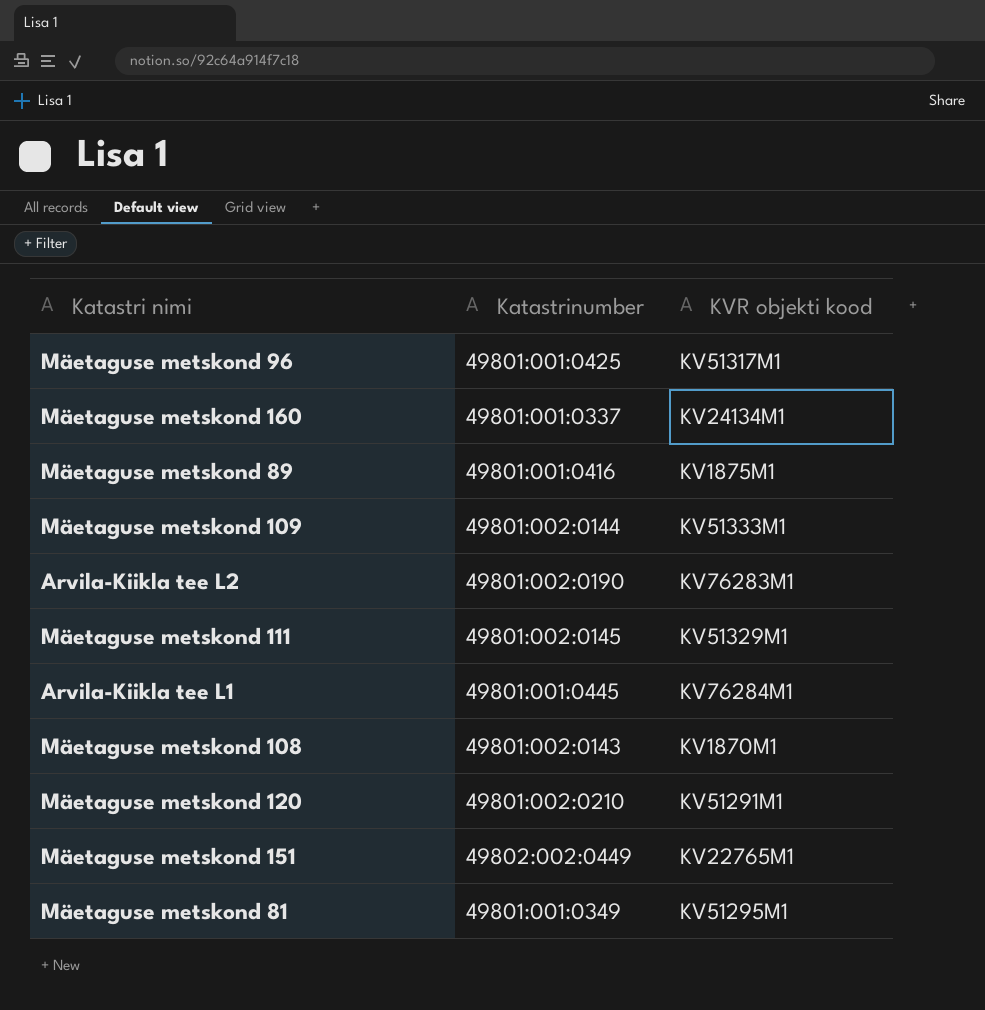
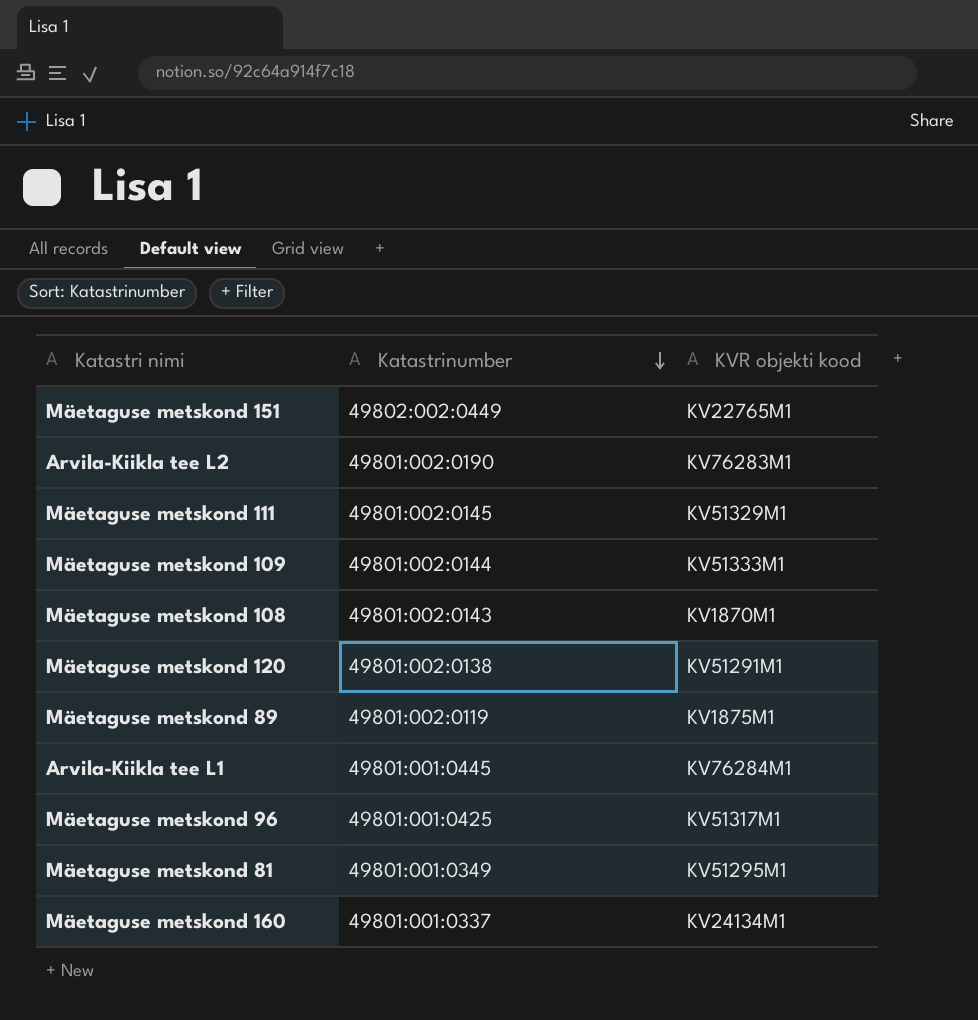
row order: none -> Katastrinumber descending
Mäetaguse metskond 120 | Katastrinumber: 49801:002:0210 -> 49801:002:0138
Mäetaguse metskond 89 | Katastrinumber: 49801:001:0416 -> 49801:002:0119

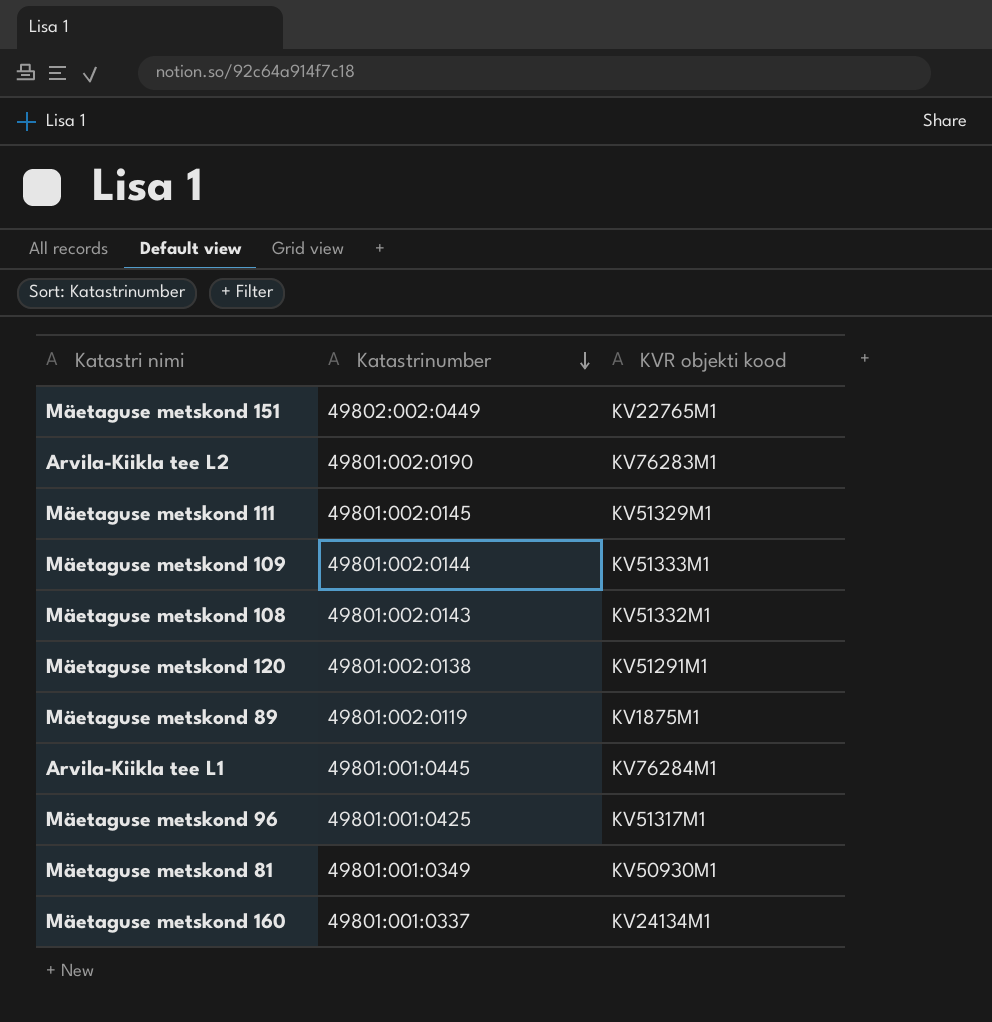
Mäetaguse metskond 108 | KVR objekti kood: KV1870M1 -> KV51332M1
Mäetaguse metskond 81 | KVR objekti kood: KV51295M1 -> KV50930M1

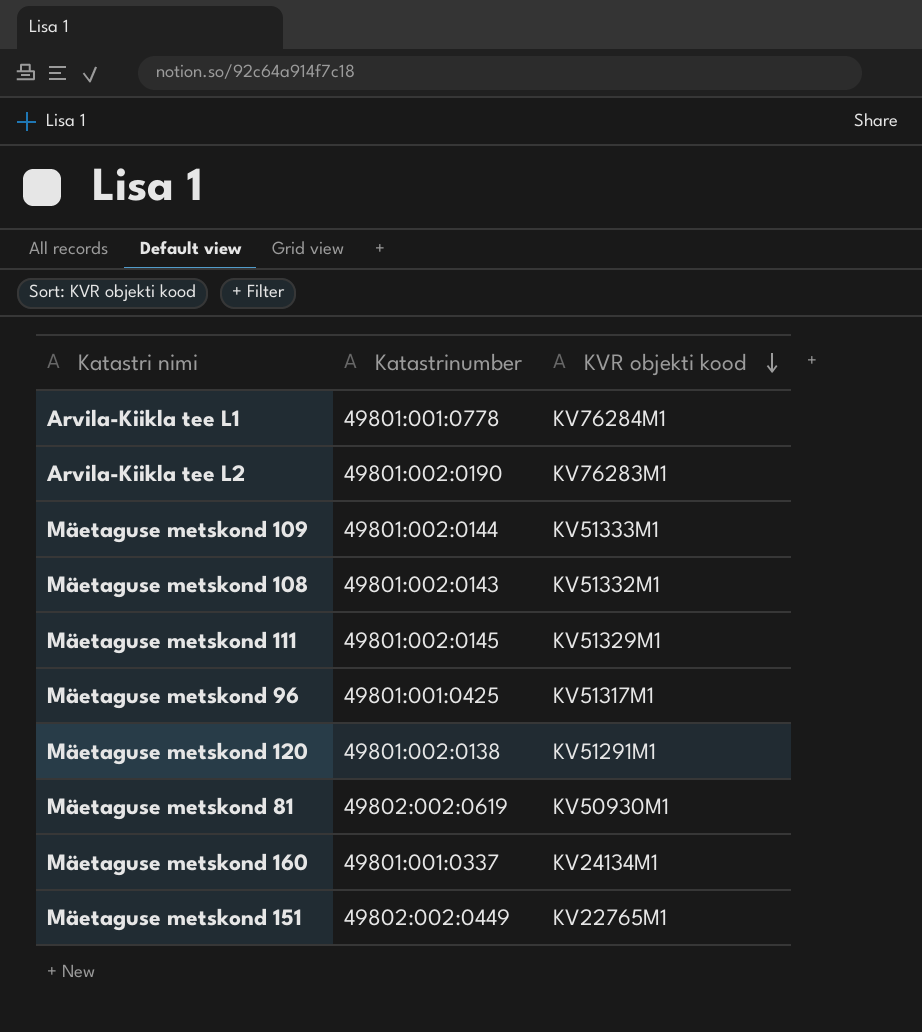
row order: Katastrinumber descending -> KVR objekti kood descending
row Mäetaguse metskond 89: 49801:002:0119 | KV1875M1 -> none
Arvila-Kiikla tee L1 | Katastrinumber: 49801:001:0445 -> 49801:001:0778
Mäetaguse metskond 81 | Katastrinumber: 49801:001:0349 -> 49802:002:0619

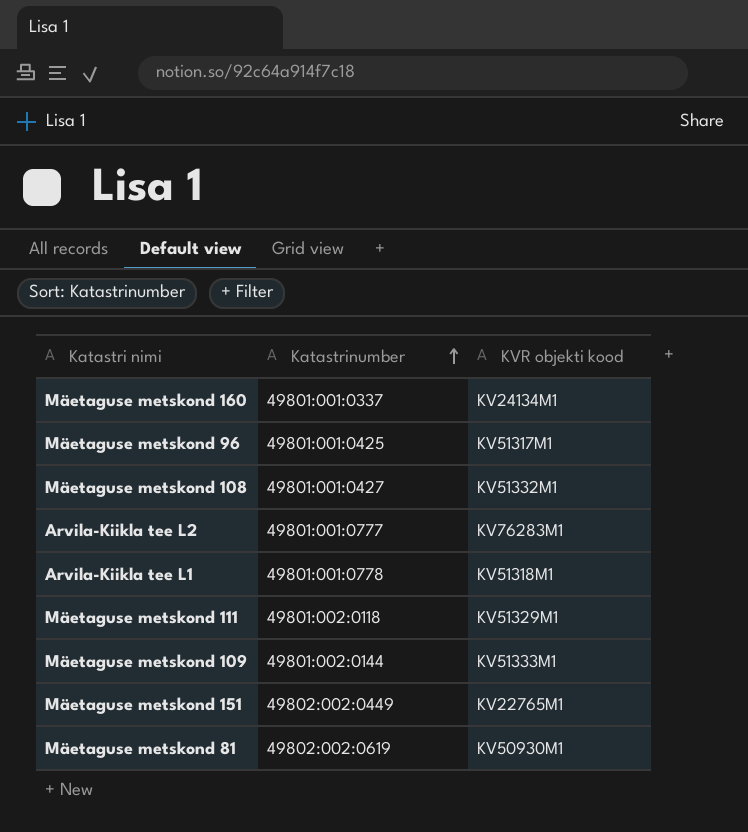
row order: KVR objekti kood descending -> Katastrinumber ascending
row Mäetaguse metskond 120: 49801:002:0138 | KV51291M1 -> none
Mäetaguse metskond 108 | Katastrinumber: 49801:002:0143 -> 49801:001:0427
Arvila-Kiikla tee L2 | Katastrinumber: 49801:002:0190 -> 49801:001:0777
Arvila-Kiikla tee L1 | KVR objekti kood: KV76284M1 -> KV51318M1
Mäetaguse metskond 111 | Katastrinumber: 49801:002:0145 -> 49801:002:0118

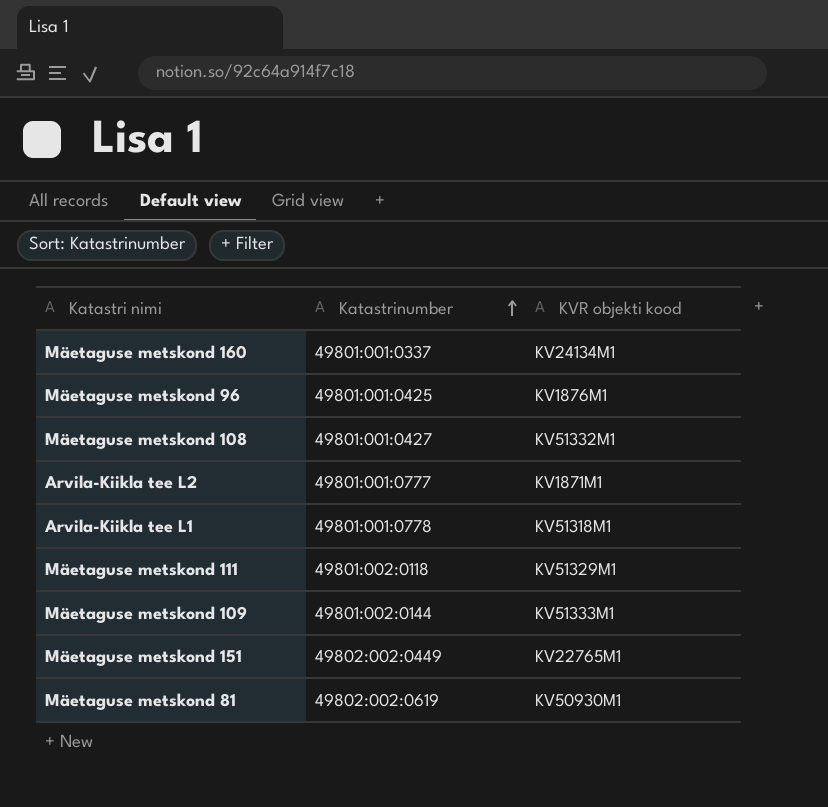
Mäetaguse metskond 96 | KVR objekti kood: KV51317M1 -> KV1876M1
Arvila-Kiikla tee L2 | KVR objekti kood: KV76283M1 -> KV1871M1

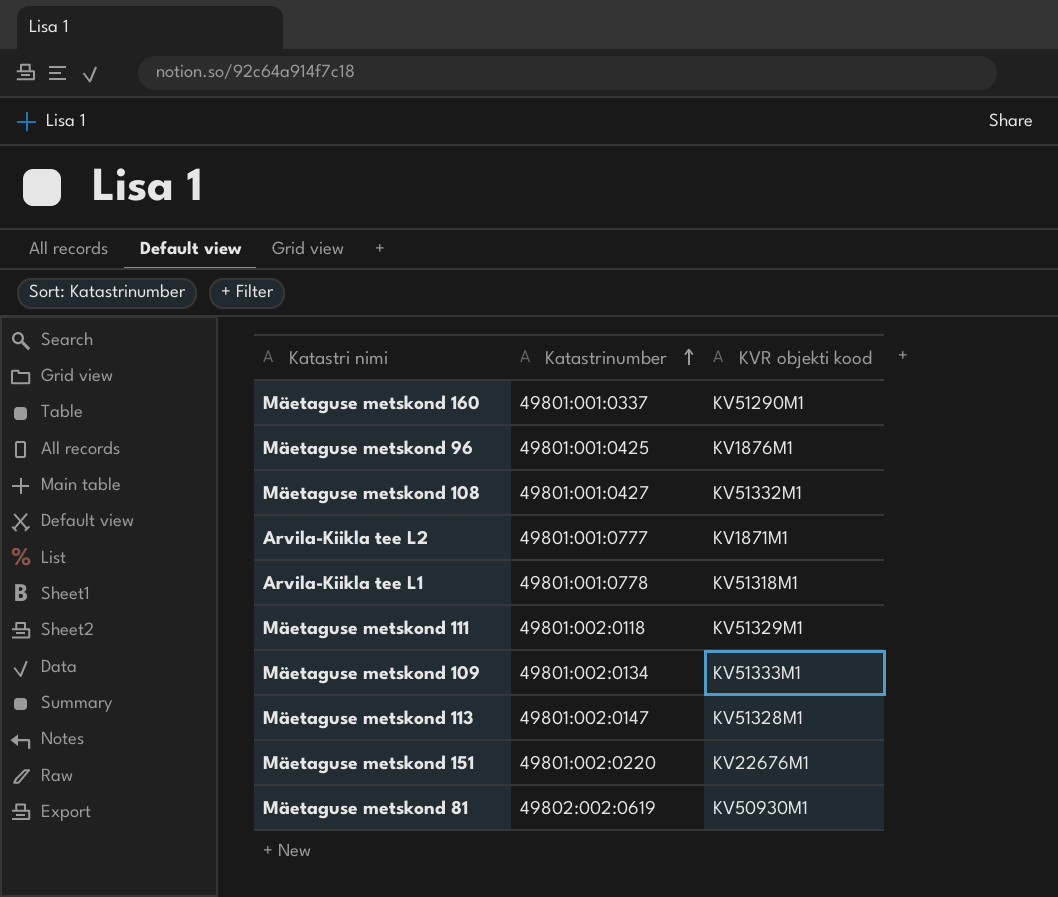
Mäetaguse metskond 160 | KVR objekti kood: KV24134M1 -> KV51290M1
Mäetaguse metskond 109 | Katastrinumber: 49801:002:0144 -> 49801:002:0134
row Mäetaguse metskond 113: none -> 49801:002:0147 | KV51328M1
Mäetaguse metskond 151 | Katastrinumber: 49802:002:0449 -> 49801:002:0220
Mäetaguse metskond 151 | KVR objekti kood: KV22765M1 -> KV22676M1

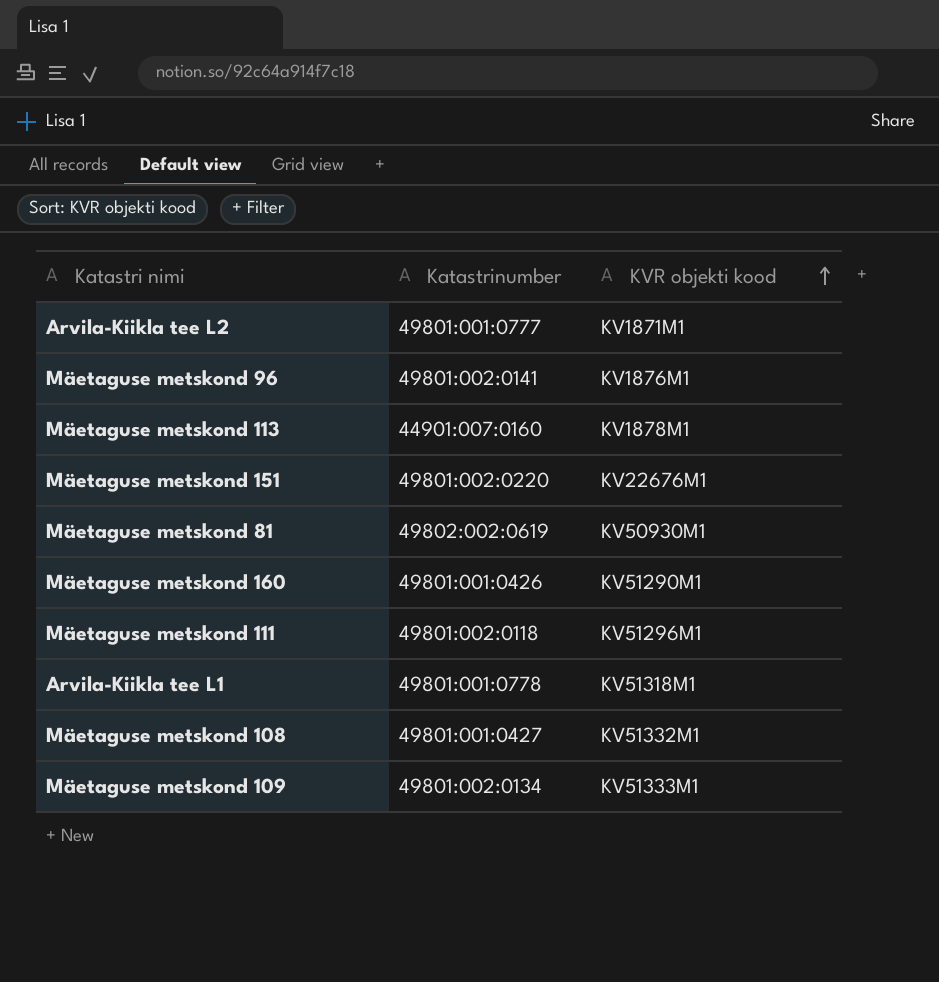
row order: Katastrinumber ascending -> KVR objekti kood ascending
Mäetaguse metskond 96 | Katastrinumber: 49801:001:0425 -> 49801:002:0141
Mäetaguse metskond 113 | Katastrinumber: 49801:002:0147 -> 44901:007:0160
Mäetaguse metskond 113 | KVR objekti kood: KV51328M1 -> KV1878M1
Mäetaguse metskond 160 | Katastrinumber: 49801:001:0337 -> 49801:001:0426
Mäetaguse metskond 111 | KVR objekti kood: KV51329M1 -> KV51296M1

